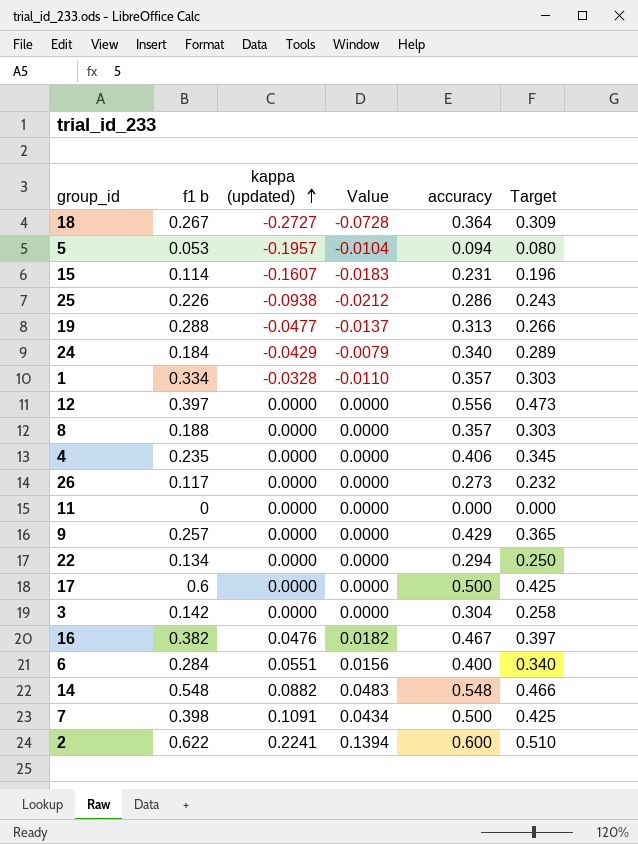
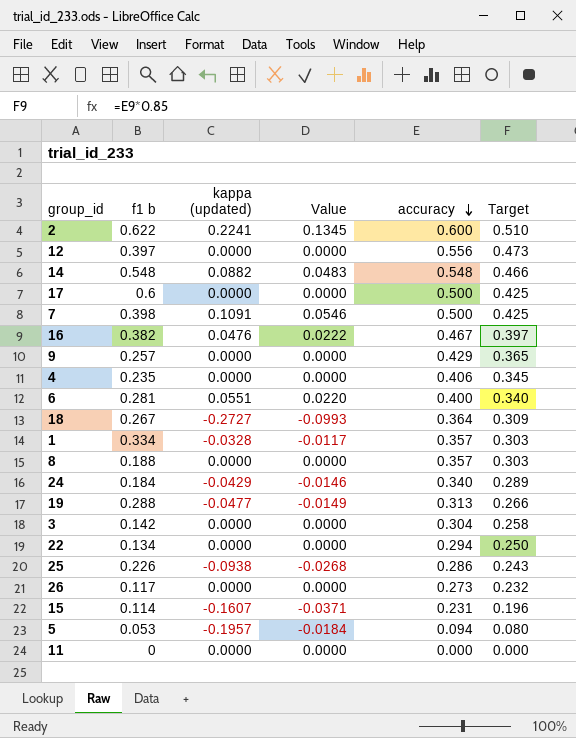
row order: kappa (updated) ascending -> accuracy descending
column Value | formula: [f1 b] * [kappa (updated)] -> [kappa (updated)] * [accuracy]
6 | f1 b: 0.284 -> 0.281

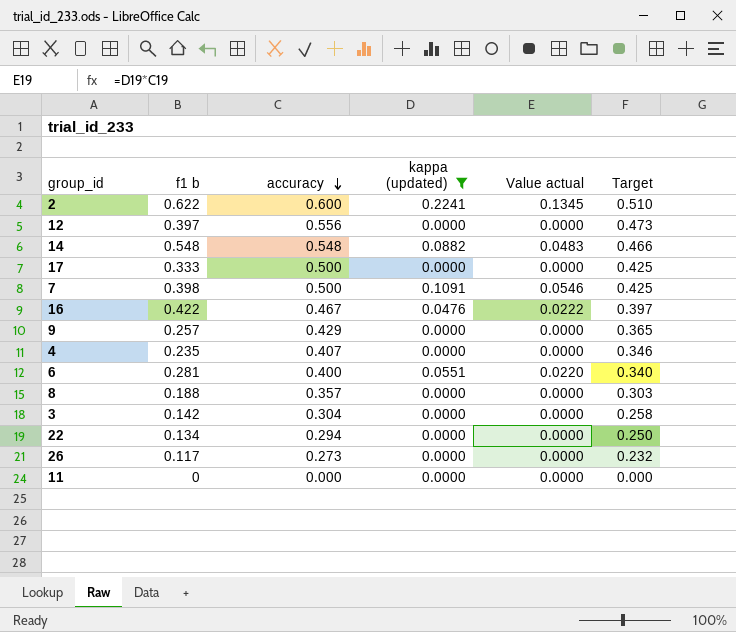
filter: none -> kappa (updated) >= 0.0000
column accuracy | position: 5 -> 3
column name: Value -> Value actual
17 | f1 b: 0.6 -> 0.333
16 | f1 b: 0.382 -> 0.422
4 | accuracy: 0.406 -> 0.407
4 | Target: 0.345 -> 0.346

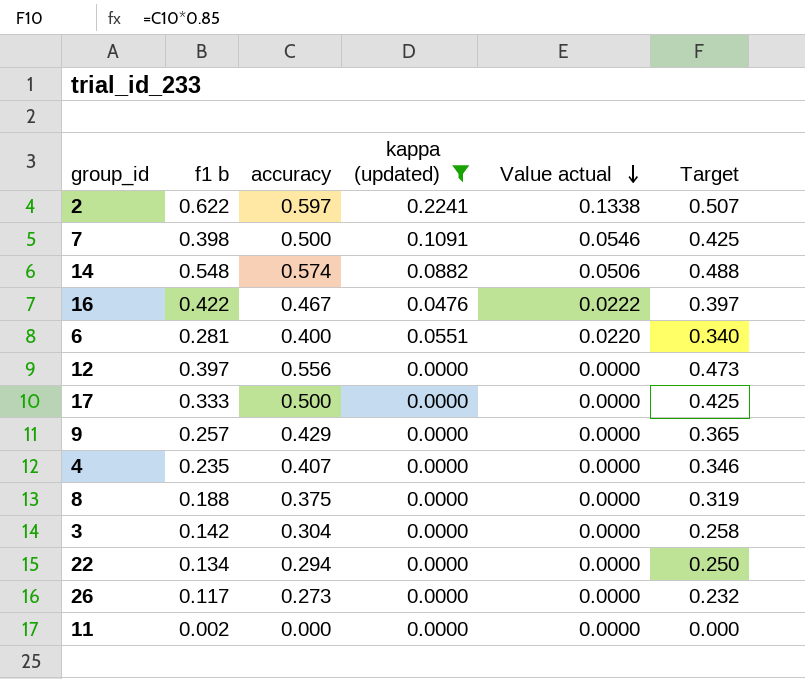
row order: accuracy descending -> Value actual descending
2 | accuracy: 0.600 -> 0.597
2 | Value actual: 0.1345 -> 0.1338
2 | Target: 0.510 -> 0.507
14 | accuracy: 0.548 -> 0.574
14 | Value actual: 0.0483 -> 0.0506
14 | Target: 0.466 -> 0.488
8 | accuracy: 0.357 -> 0.375
8 | Target: 0.303 -> 0.319
11 | f1 b: 0 -> 0.002

